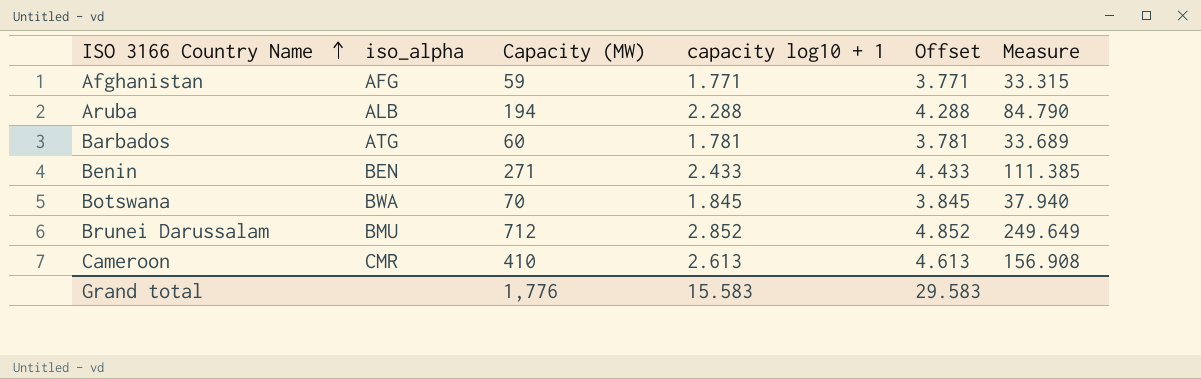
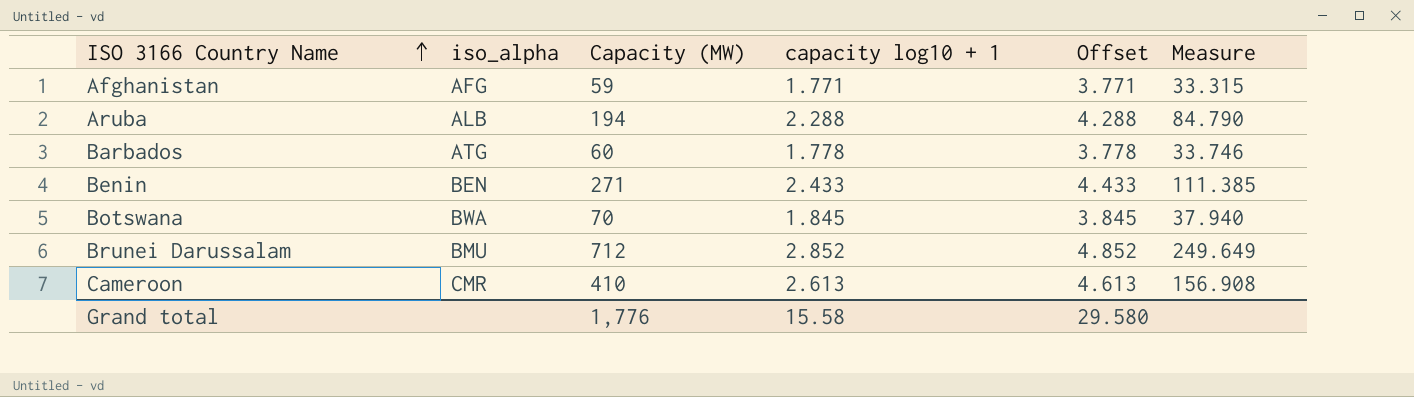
Barbados | capacity log10 + 1: 1.781 -> 1.778
Barbados | Offset: 3.781 -> 3.778
Barbados | Measure: 33.689 -> 33.746
Grand total | capacity log10 + 1: 15.583 -> 15.58
Grand total | Offset: 29.583 -> 29.580

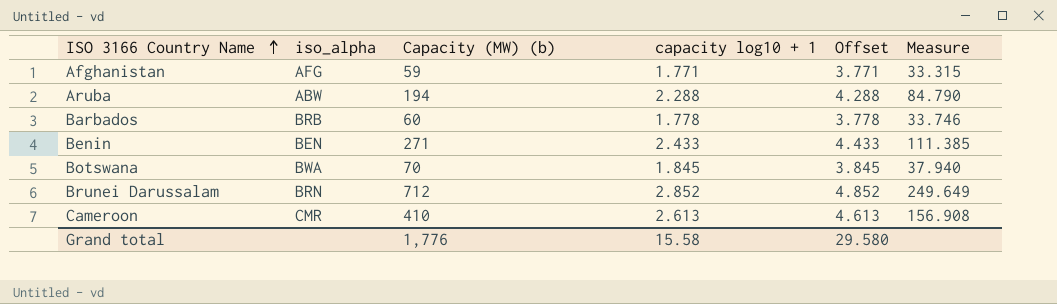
column name: Capacity (MW) -> Capacity (MW) (b)
Aruba | iso_alpha: ALB -> ABW
Barbados | iso_alpha: ATG -> BRB
Brunei Darussalam | iso_alpha: BMU -> BRN

